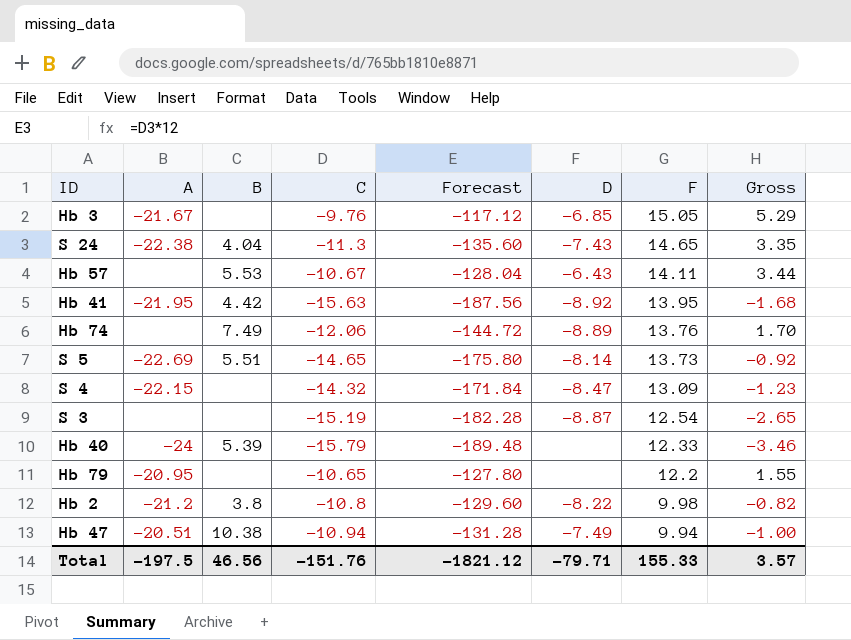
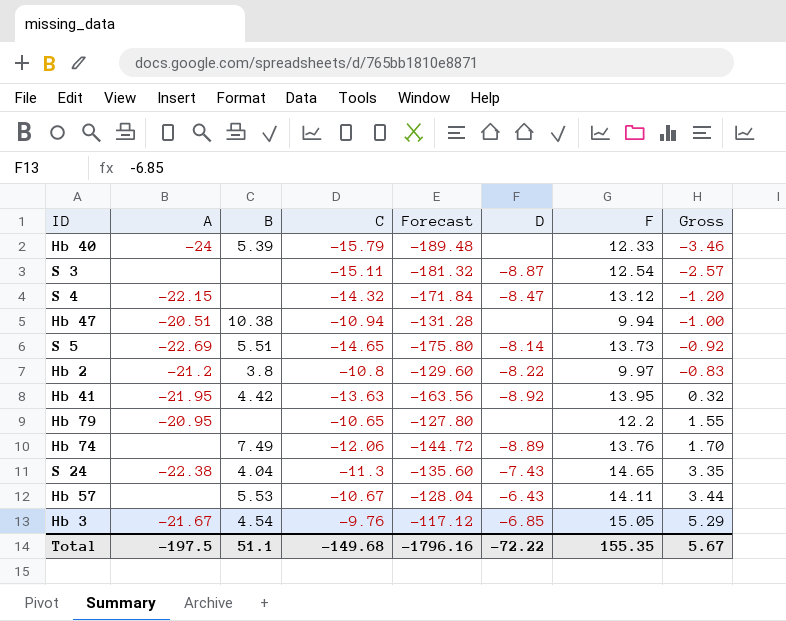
row order: F descending -> Gross ascending
S 3 | C: -15.19 -> -15.11
S 3 | Forecast: -182.28 -> -181.32
S 3 | Gross: -2.65 -> -2.57
S 4 | F: 13.09 -> 13.12
S 4 | Gross: -1.23 -> -1.20
Hb 47 | D: -7.49 -> none
Hb 2 | F: 9.98 -> 9.97
Hb 2 | Gross: -0.82 -> -0.83
Hb 41 | C: -15.63 -> -13.63
Hb 41 | Forecast: -187.56 -> -163.56
Hb 41 | Gross: -1.68 -> 0.32
Hb 3 | B: none -> 4.54
Total | B: 46.56 -> 51.1
Total | C: -151.76 -> -149.68
Total | Forecast: -1821.12 -> -1796.16
Total | D: -79.71 -> -72.22
Total | F: 155.33 -> 155.35
Total | Gross: 3.57 -> 5.67

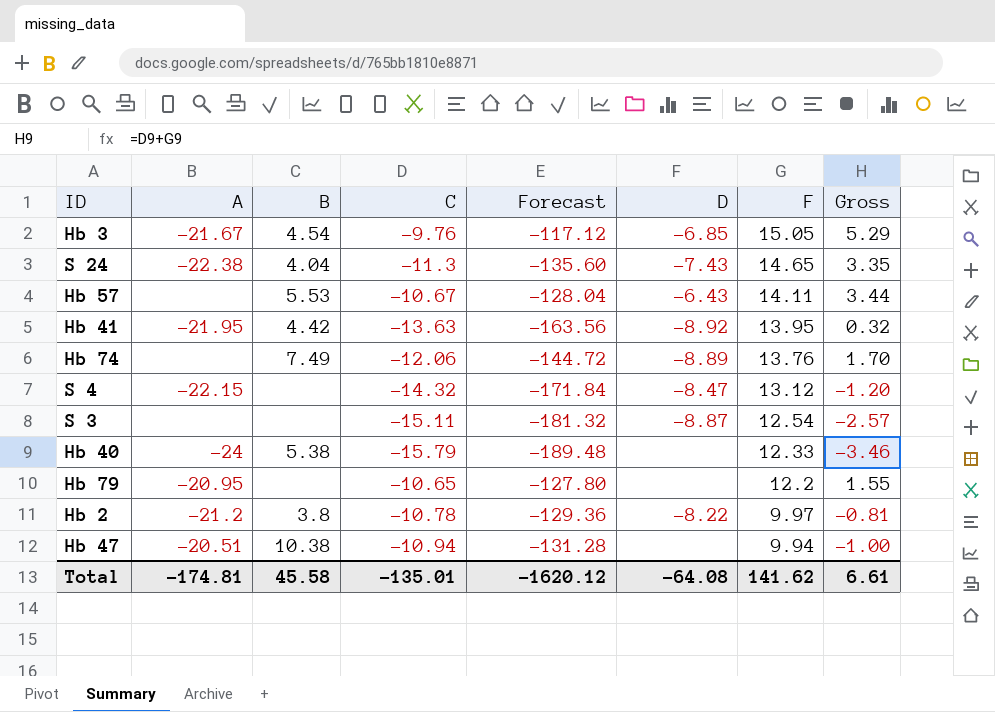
row order: Gross ascending -> F descending
row S 5: -22.69 | 5.51 | -14.65 | -175.80 | -8.14 | 13.73 | -0.92 -> none
Hb 40 | B: 5.39 -> 5.38
Hb 2 | C: -10.8 -> -10.78
Hb 2 | Forecast: -129.60 -> -129.36
Hb 2 | Gross: -0.83 -> -0.81
Total | A: -197.5 -> -174.81
Total | B: 51.1 -> 45.58
Total | C: -149.68 -> -135.01
Total | Forecast: -1796.16 -> -1620.12
Total | D: -72.22 -> -64.08
Total | F: 155.35 -> 141.62
Total | Gross: 5.67 -> 6.61

